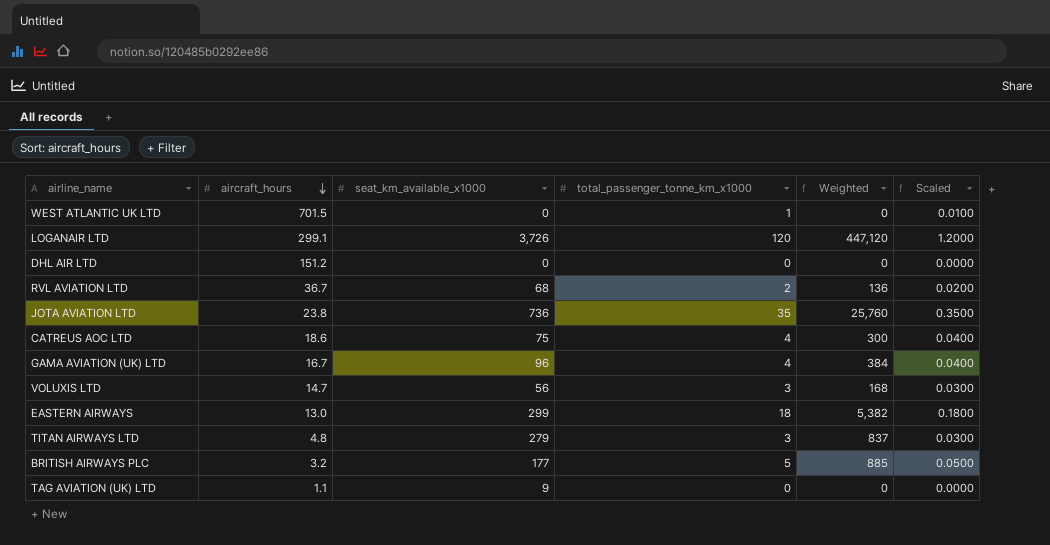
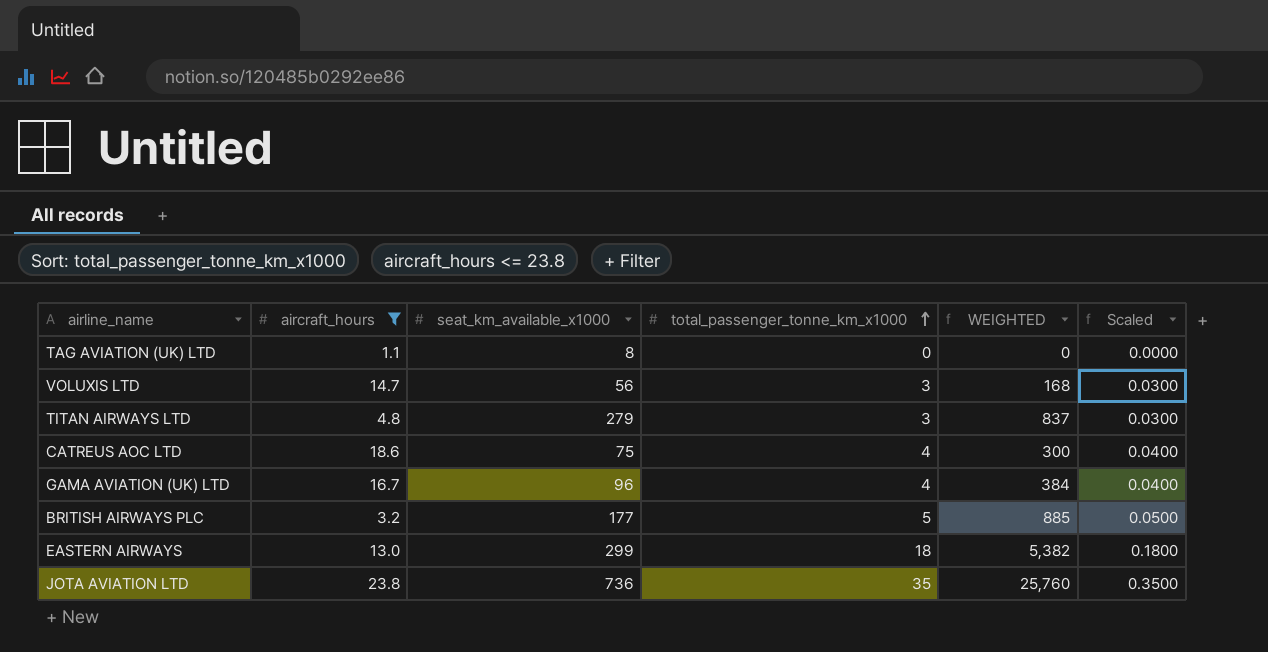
filter: none -> aircraft_hours <= 23.8
row order: aircraft_hours descending -> total_passenger_tonne_km_x1000 ascending
column name: Weighted -> WEIGHTED
TAG AVIATION (UK) LTD | seat_km_available_x1000: 9 -> 8

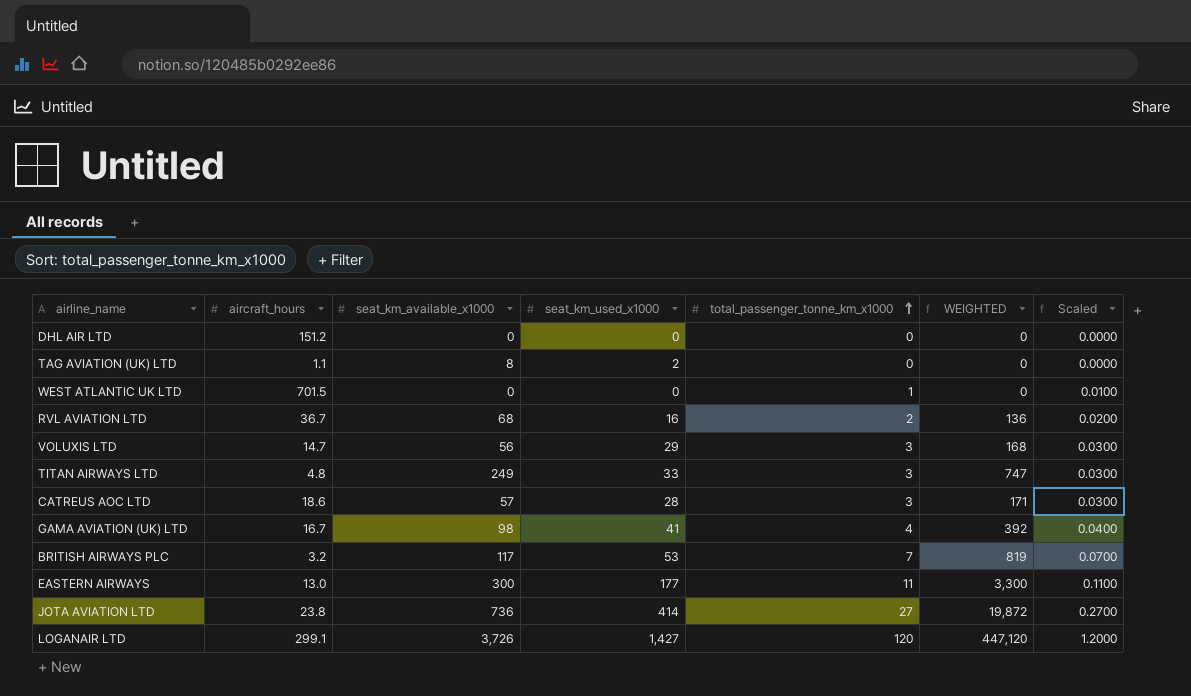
filter: aircraft_hours <= 23.8 -> none
column seat_km_used_x1000 | position: none -> 4
TITAN AIRWAYS LTD | seat_km_available_x1000: 279 -> 249
TITAN AIRWAYS LTD | WEIGHTED: 837 -> 747
CATREUS AOC LTD | seat_km_available_x1000: 75 -> 57
CATREUS AOC LTD | total_passenger_tonne_km_x1000: 4 -> 3
CATREUS AOC LTD | WEIGHTED: 300 -> 171
CATREUS AOC LTD | Scaled: 0.0400 -> 0.0300
GAMA AVIATION (UK) LTD | seat_km_available_x1000: 96 -> 98
GAMA AVIATION (UK) LTD | WEIGHTED: 384 -> 392
BRITISH AIRWAYS PLC | seat_km_available_x1000: 177 -> 117
BRITISH AIRWAYS PLC | total_passenger_tonne_km_x1000: 5 -> 7
BRITISH AIRWAYS PLC | WEIGHTED: 885 -> 819
BRITISH AIRWAYS PLC | Scaled: 0.0500 -> 0.0700
EASTERN AIRWAYS | seat_km_available_x1000: 299 -> 300
EASTERN AIRWAYS | total_passenger_tonne_km_x1000: 18 -> 11
EASTERN AIRWAYS | WEIGHTED: 5,382 -> 3,300
EASTERN AIRWAYS | Scaled: 0.1800 -> 0.1100
JOTA AVIATION LTD | total_passenger_tonne_km_x1000: 35 -> 27
JOTA AVIATION LTD | WEIGHTED: 25,760 -> 19,872
JOTA AVIATION LTD | Scaled: 0.3500 -> 0.2700

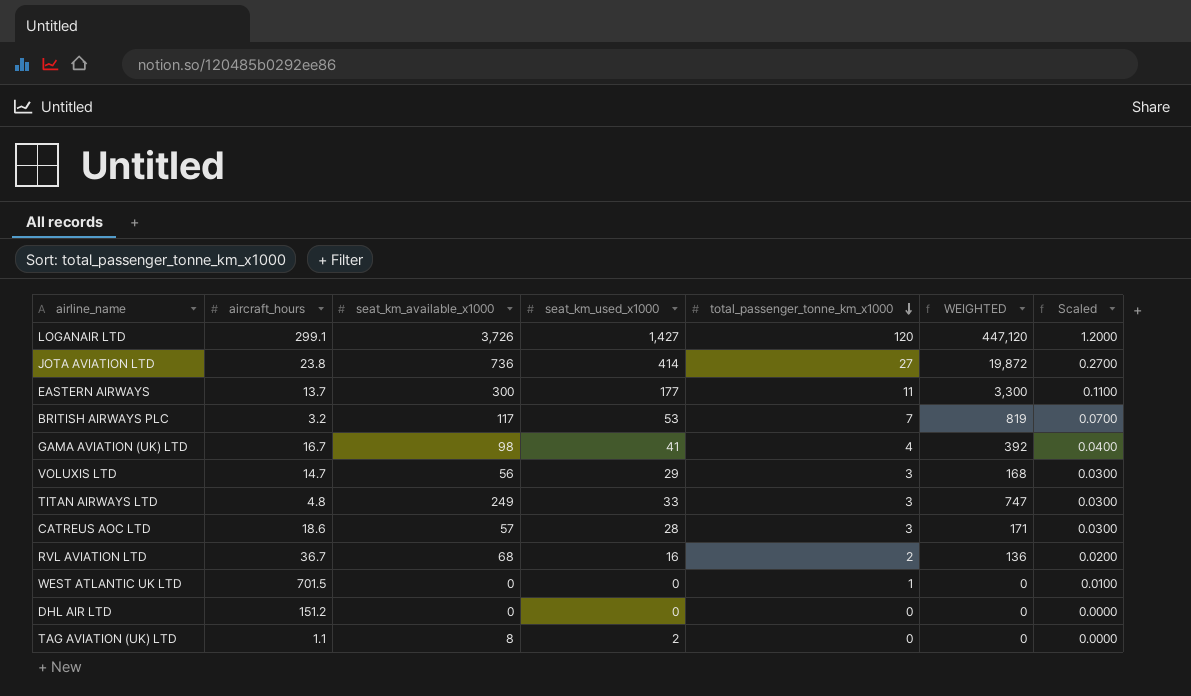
row order: total_passenger_tonne_km_x1000 ascending -> total_passenger_tonne_km_x1000 descending
EASTERN AIRWAYS | aircraft_hours: 13.0 -> 13.7

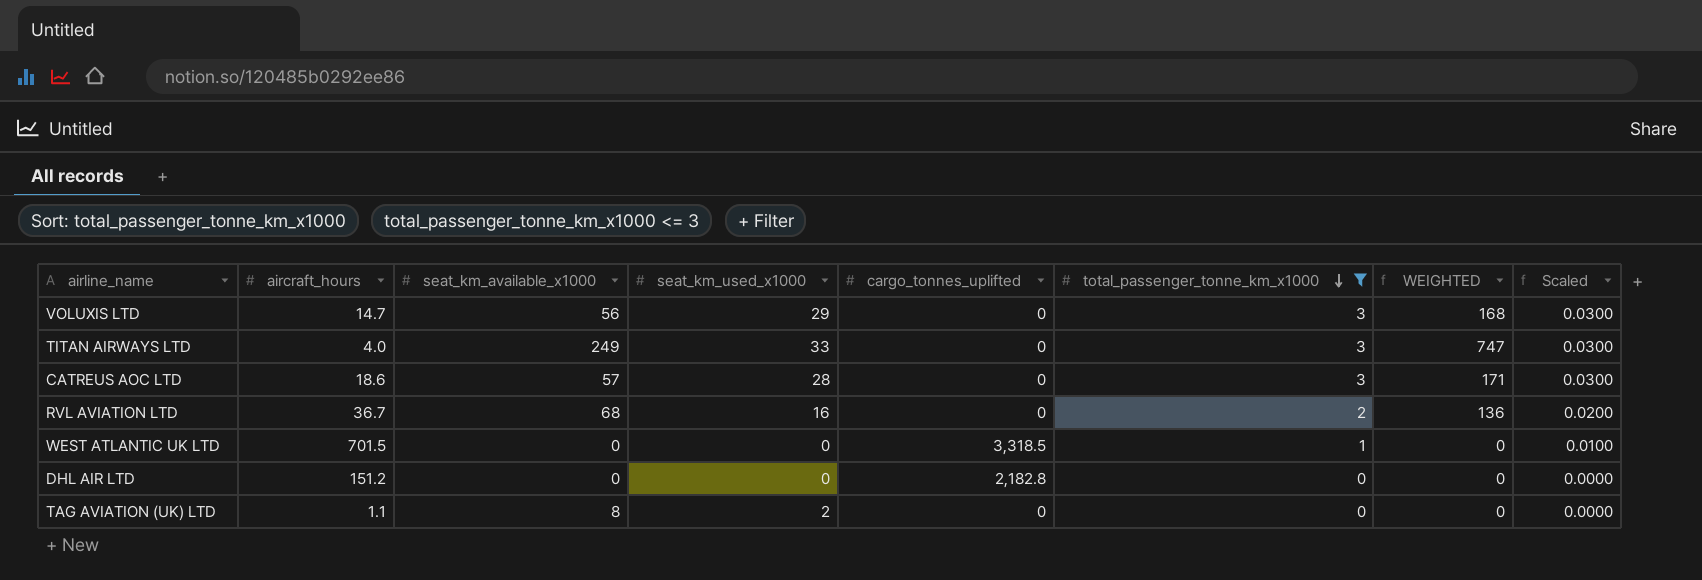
filter: none -> total_passenger_tonne_km_x1000 <= 3
column cargo_tonnes_uplifted | position: none -> 5
TITAN AIRWAYS LTD | aircraft_hours: 4.8 -> 4.0

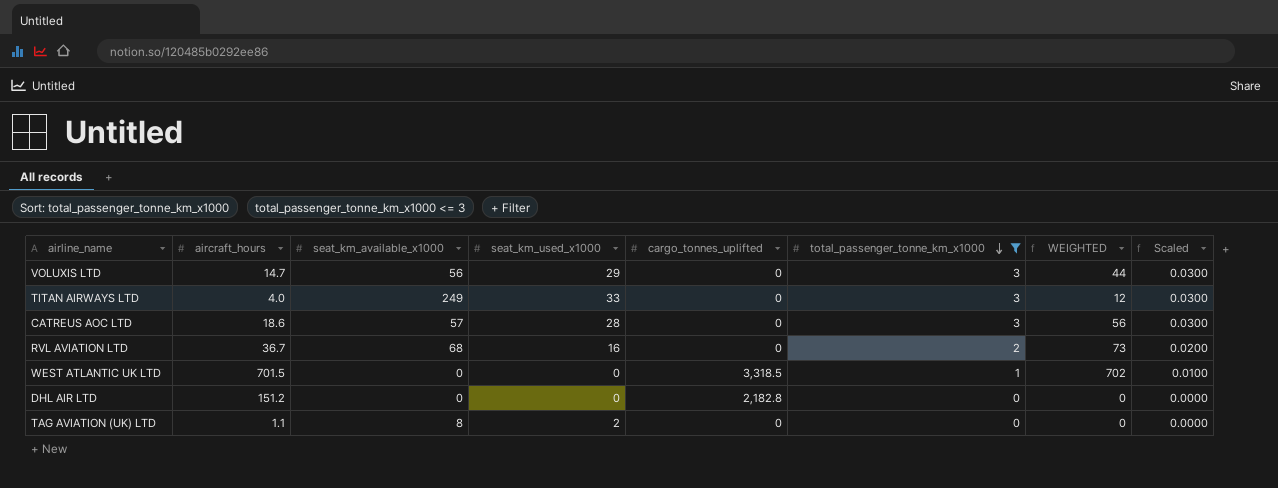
column WEIGHTED | formula: [seat_km_available_x1000] * [total_passenger_tonne_km_x1000] -> [aircraft_hours] * [total_passenger_tonne_km_x1000]

